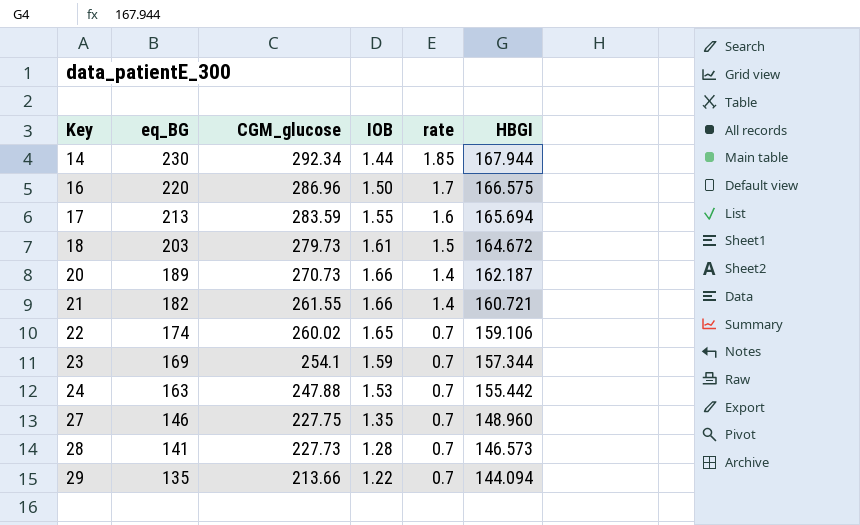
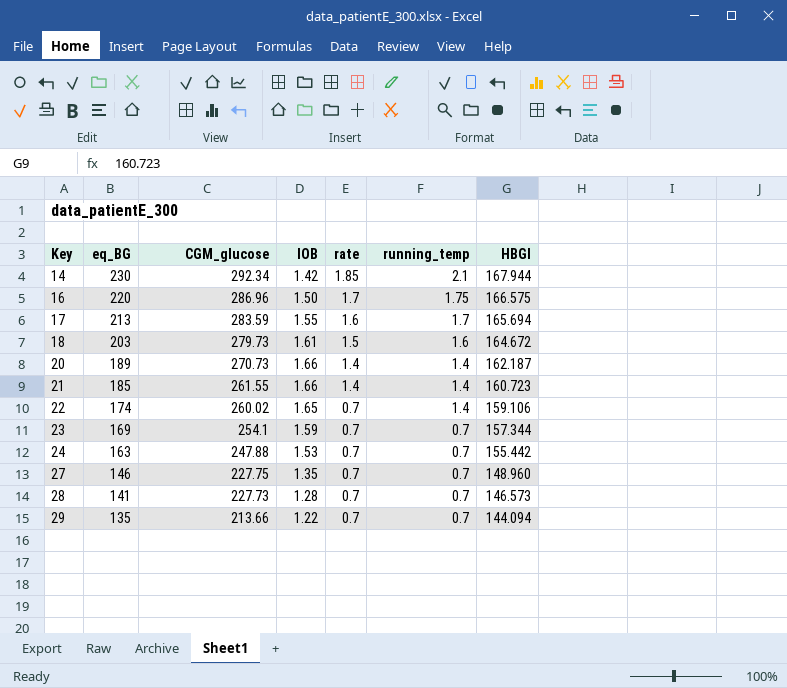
column running_temp | position: none -> 6
14 | IOB: 1.44 -> 1.42
21 | eq_BG: 182 -> 185
21 | HBGI: 160.721 -> 160.723

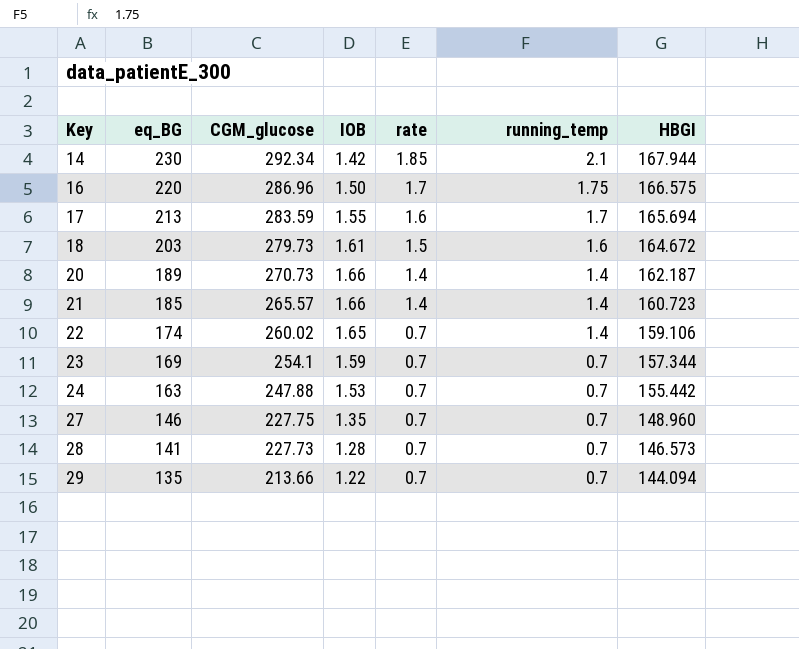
21 | CGM_glucose: 261.55 -> 265.57

